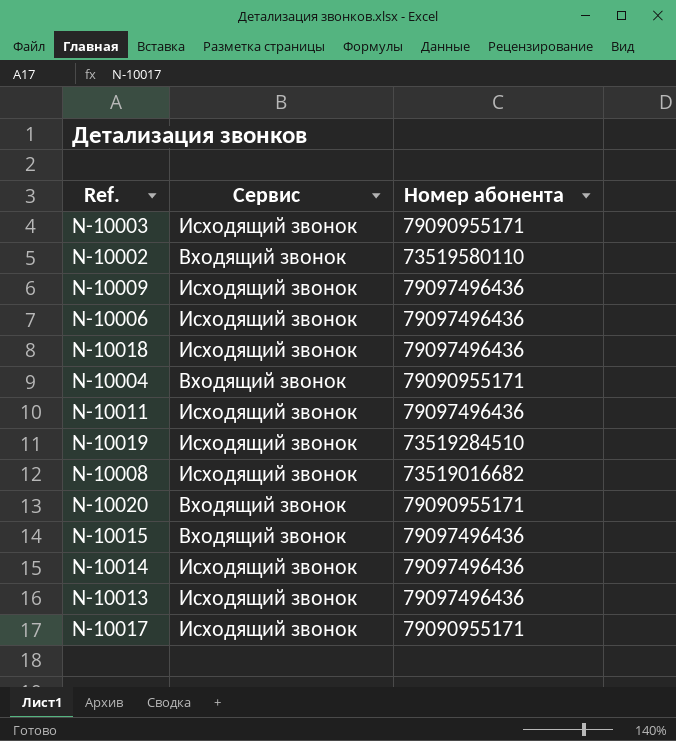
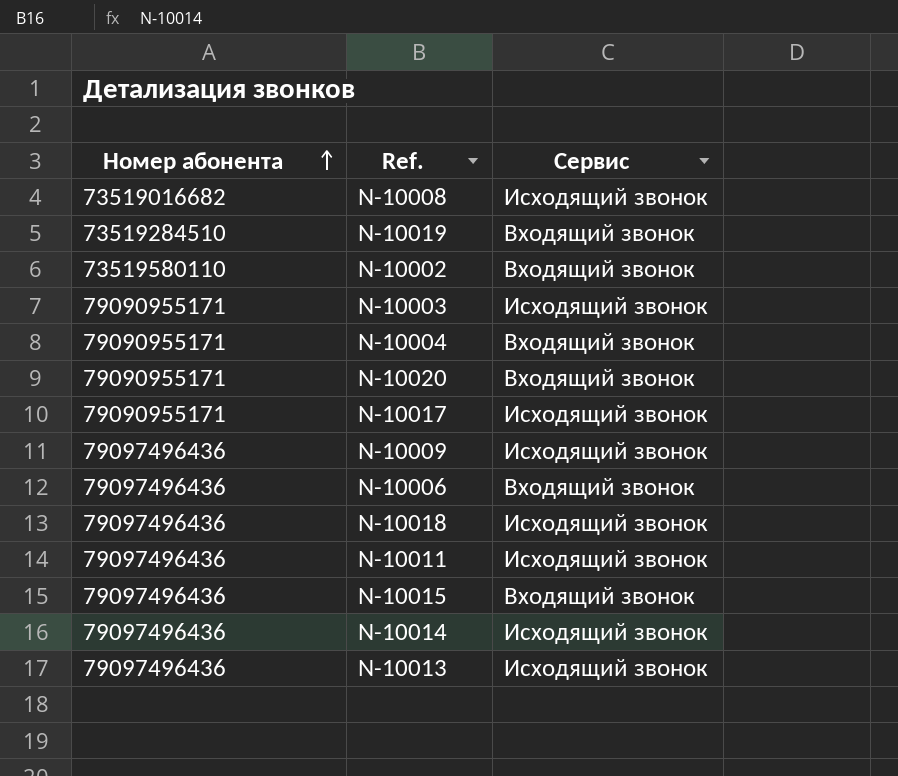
row order: none -> Номер абонента ascending
column Номер абонента | position: 3 -> 1
N-10019 | Сервис: Исходящий звонок -> Входящий звонок
N-10006 | Сервис: Исходящий звонок -> Входящий звонок

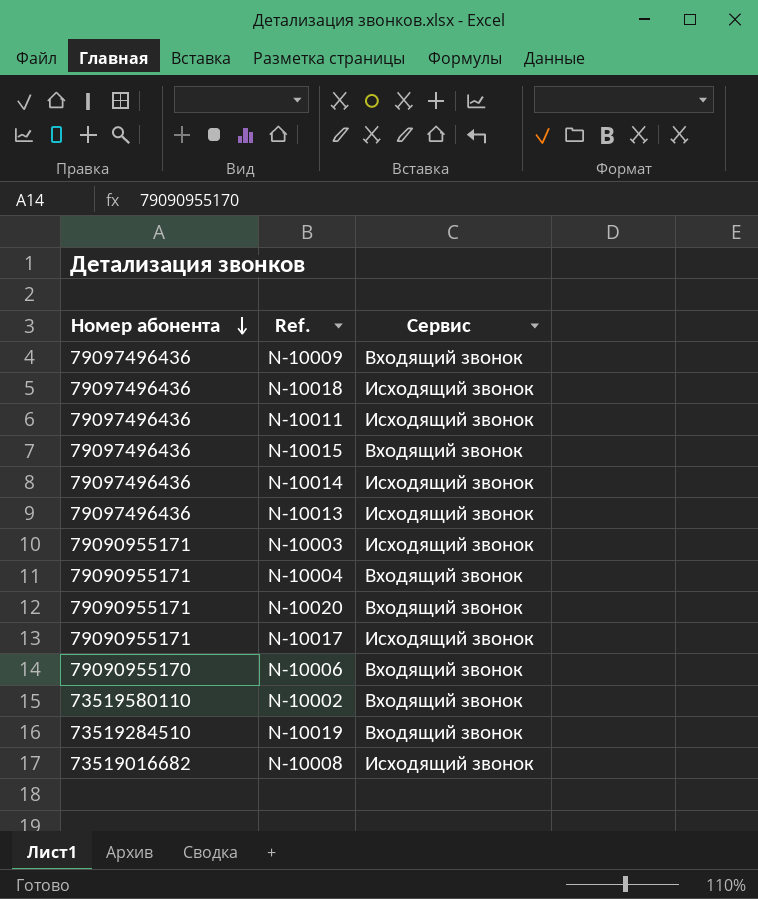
row order: Номер абонента ascending -> Номер абонента descending
N-10009 | Сервис: Исходящий звонок -> Входящий звонок
N-10006 | Номер абонента: 79097496436 -> 79090955170

